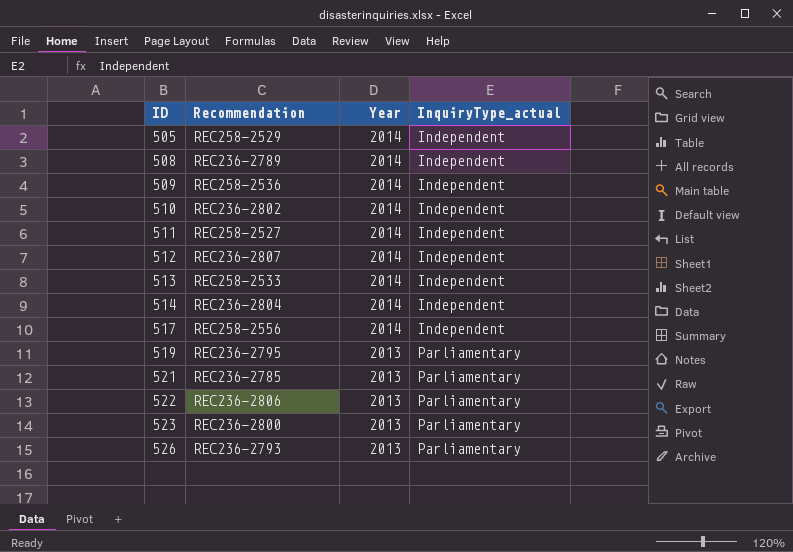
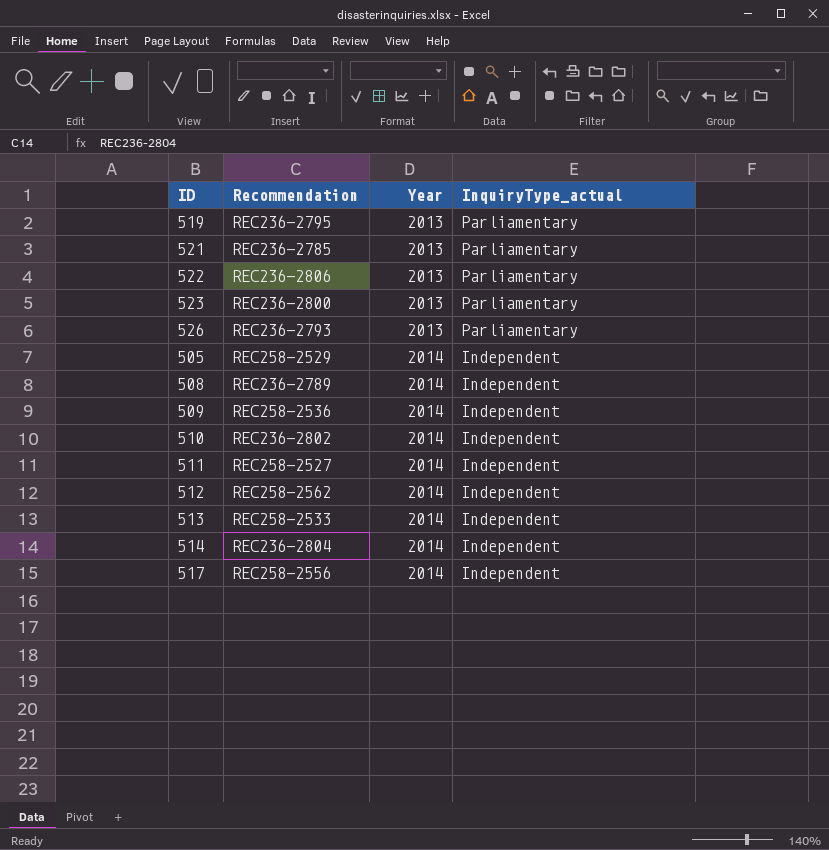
row order: ID ascending -> Year ascending
512 | Recommendation: REC236-2807 -> REC258-2562

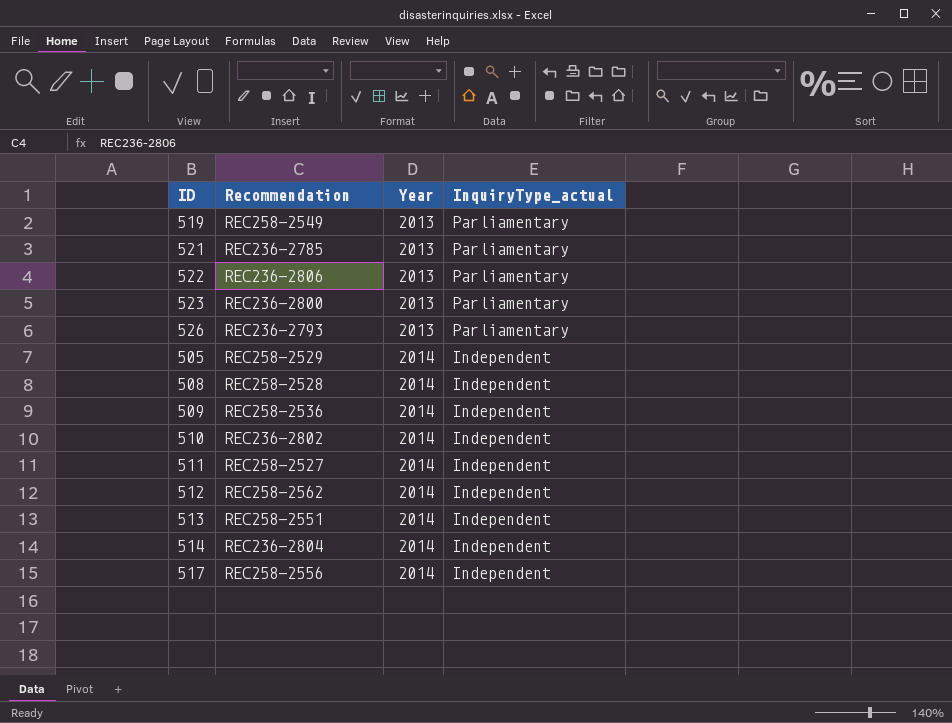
519 | Recommendation: REC236-2795 -> REC258-2549
508 | Recommendation: REC236-2789 -> REC258-2528
513 | Recommendation: REC258-2533 -> REC258-2551

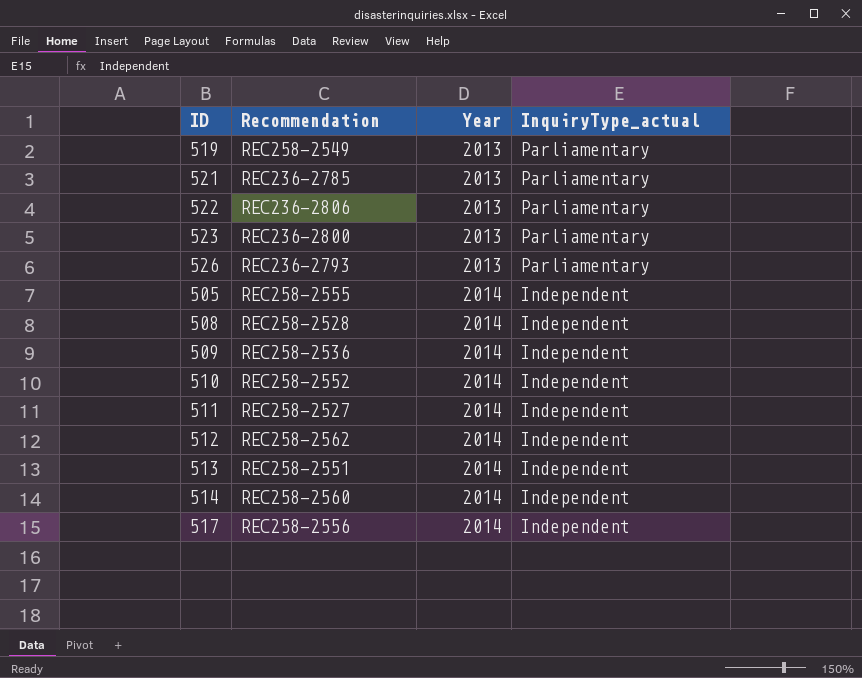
505 | Recommendation: REC258-2529 -> REC258-2555
510 | Recommendation: REC236-2802 -> REC258-2552
514 | Recommendation: REC236-2804 -> REC258-2560

